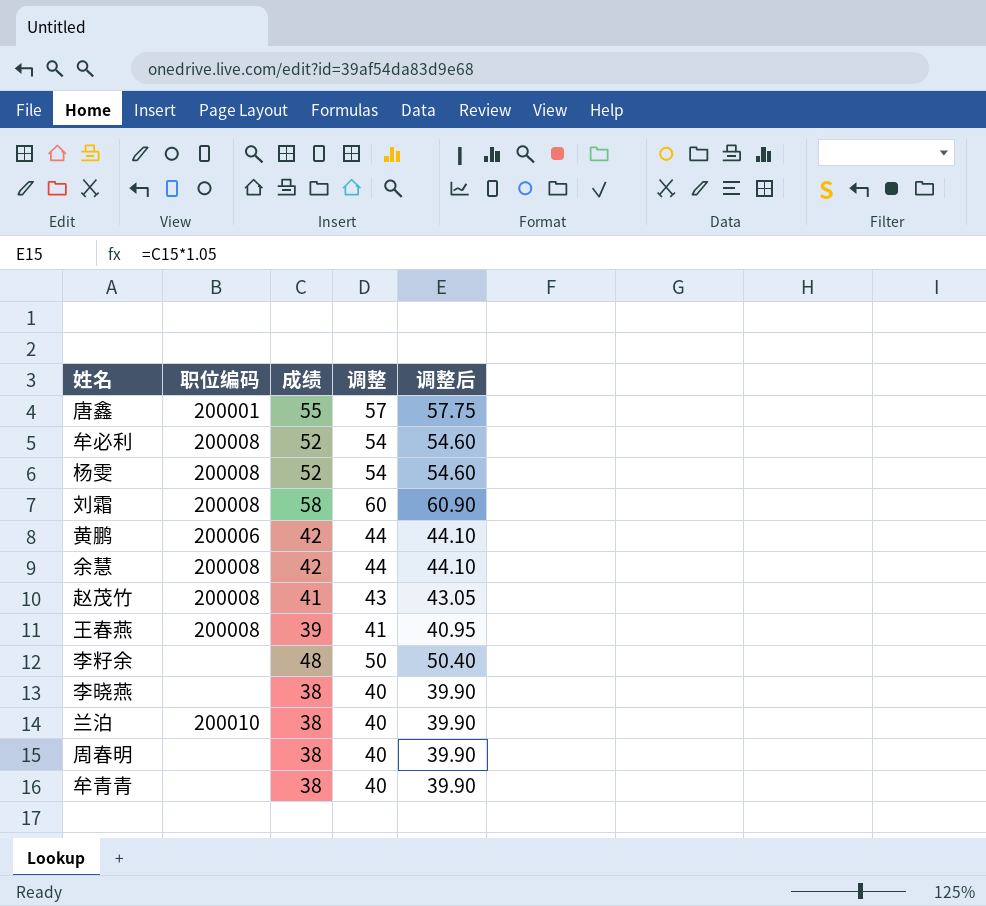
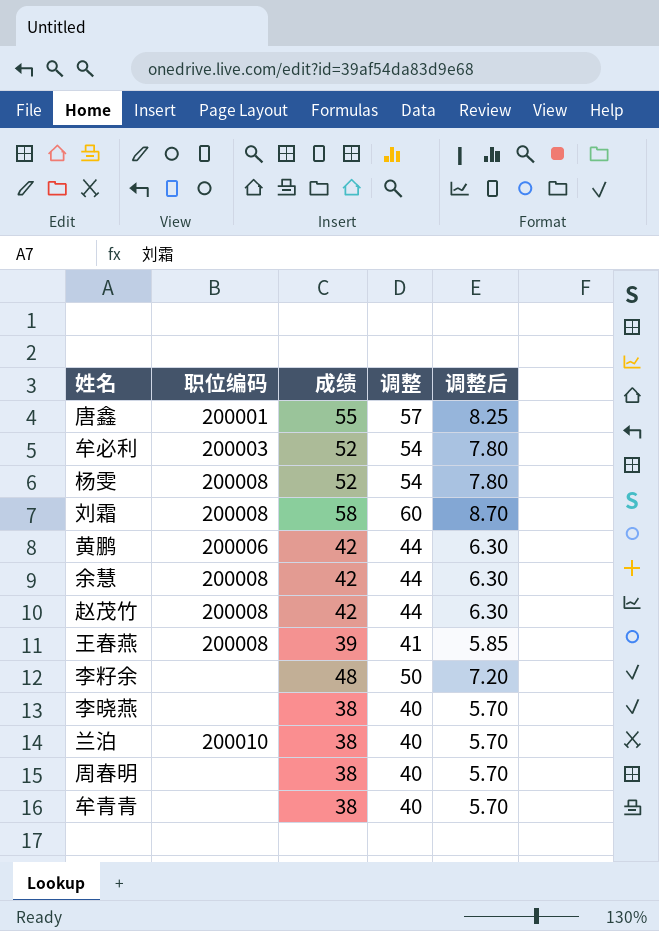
column 调整后 | formula: [成绩] * 1.05 -> [成绩] * 0.15
牟必利 | 职位编码: 200008 -> 200003
赵茂竹 | 成绩: 41 -> 42
赵茂竹 | 调整: 43 -> 44

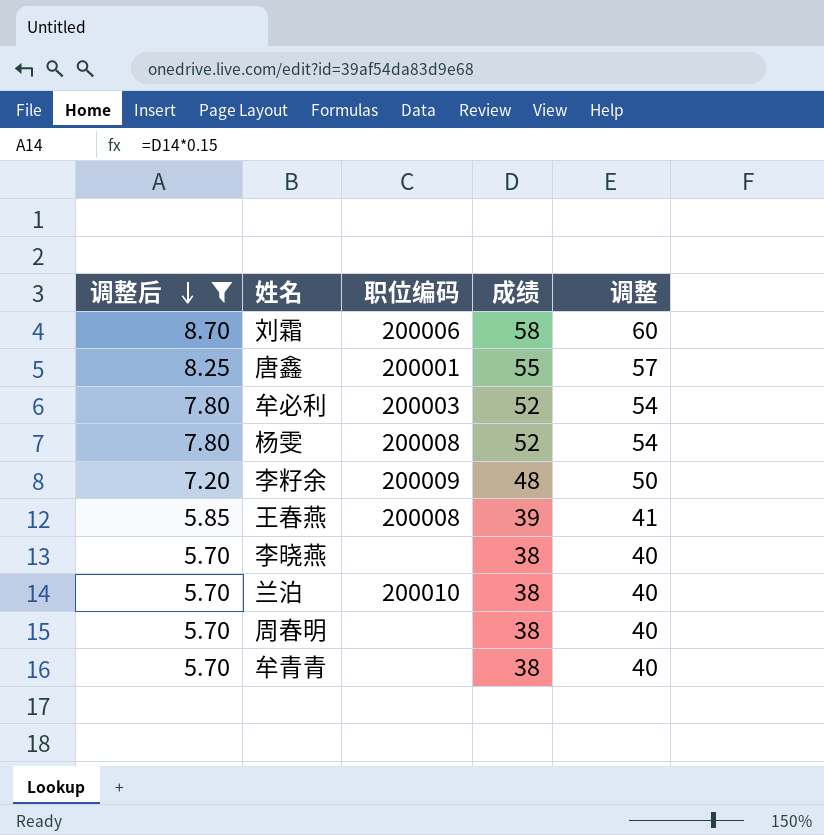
filter: none -> 调整后 != 6.30
row order: none -> 调整后 descending
column 调整后 | position: 5 -> 1
刘霜 | 职位编码: 200008 -> 200006
李籽余 | 职位编码: none -> 200009

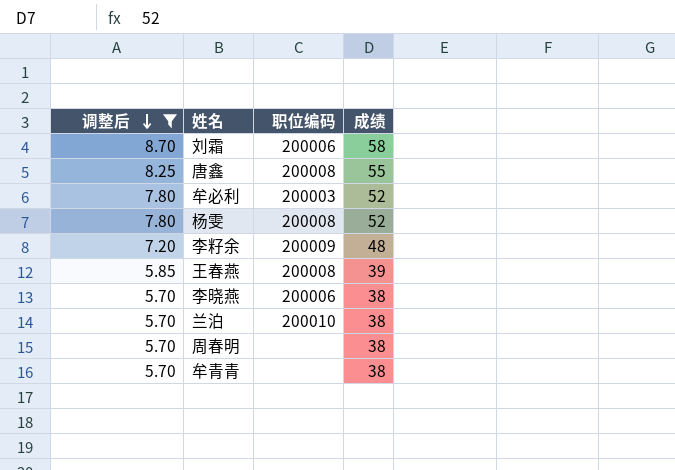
column 调整 | formula: [成绩] + 2 -> none
唐鑫 | 职位编码: 200001 -> 200008
李晓燕 | 职位编码: none -> 200006

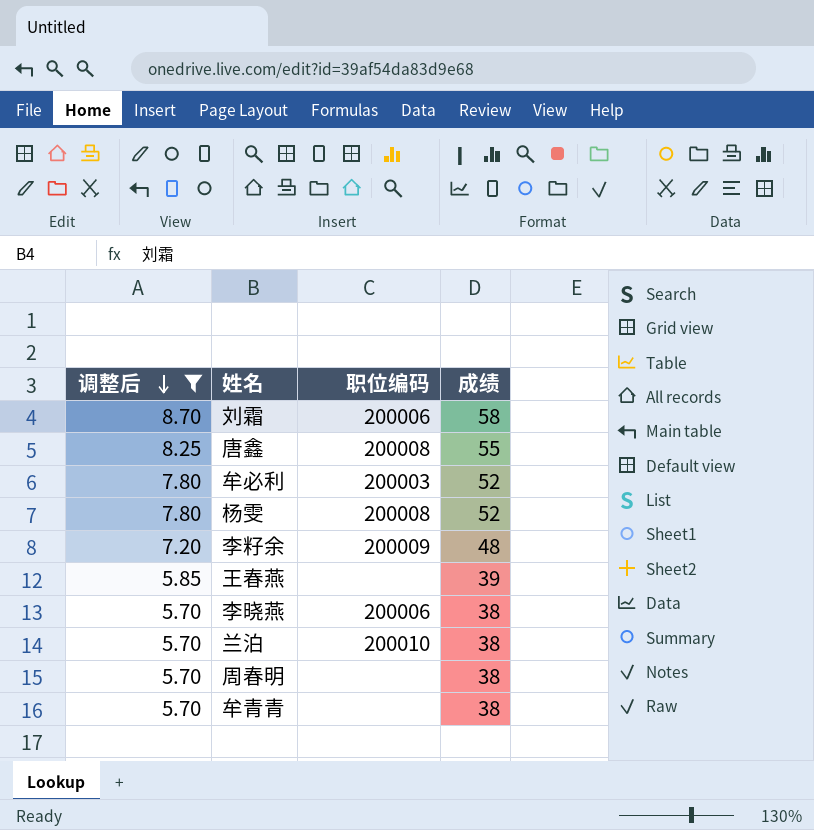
王春燕 | 职位编码: 200008 -> none

